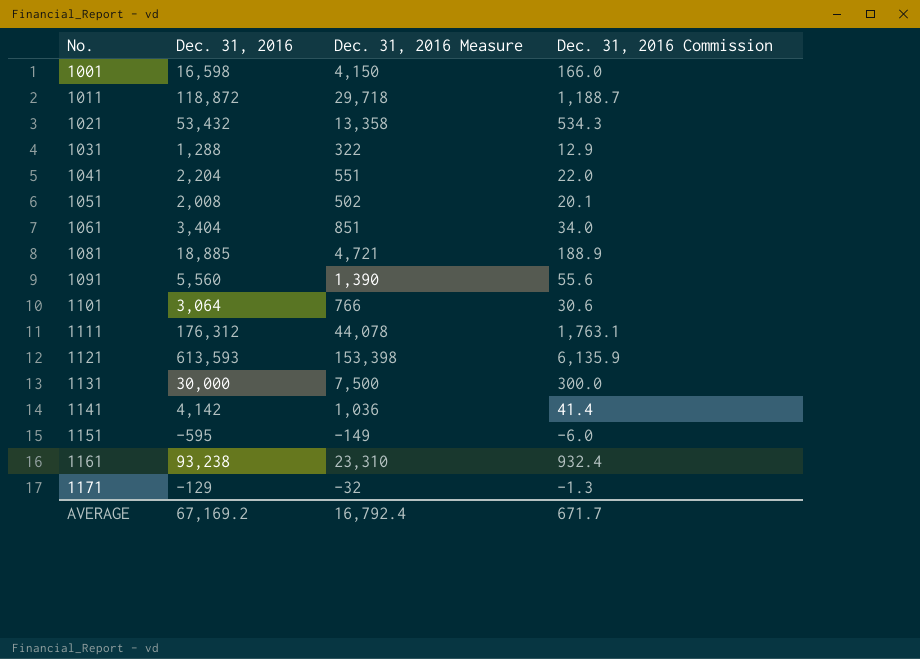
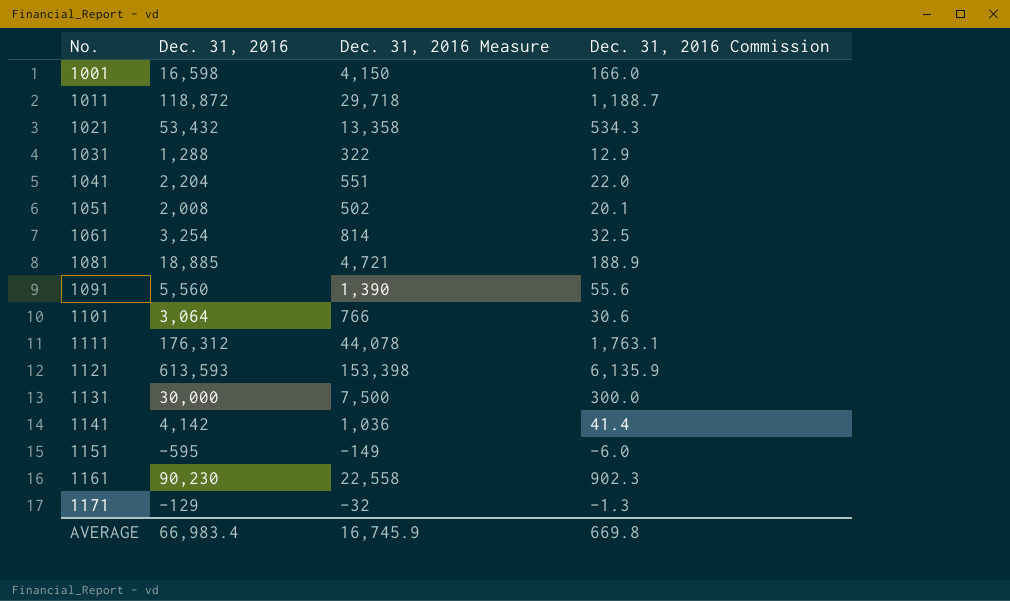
1061 | Dec. 31, 2016: 3,404 -> 3,254
1061 | Dec. 31, 2016 Measure: 851 -> 814
1061 | Dec. 31, 2016 Commission: 34.0 -> 32.5
1161 | Dec. 31, 2016: 93,238 -> 90,230
1161 | Dec. 31, 2016 Measure: 23,310 -> 22,558
1161 | Dec. 31, 2016 Commission: 932.4 -> 902.3
AVERAGE | Dec. 31, 2016: 67,169.2 -> 66,983.4
AVERAGE | Dec. 31, 2016 Measure: 16,792.4 -> 16,745.9
AVERAGE | Dec. 31, 2016 Commission: 671.7 -> 669.8

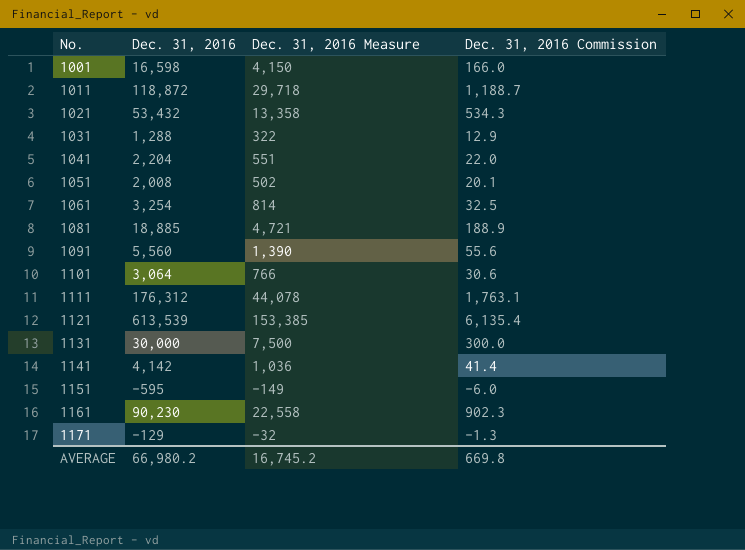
1121 | Dec. 31, 2016: 613,593 -> 613,539
1121 | Dec. 31, 2016 Measure: 153,398 -> 153,385
1121 | Dec. 31, 2016 Commission: 6,135.9 -> 6,135.4
AVERAGE | Dec. 31, 2016: 66,983.4 -> 66,980.2
AVERAGE | Dec. 31, 2016 Measure: 16,745.9 -> 16,745.2

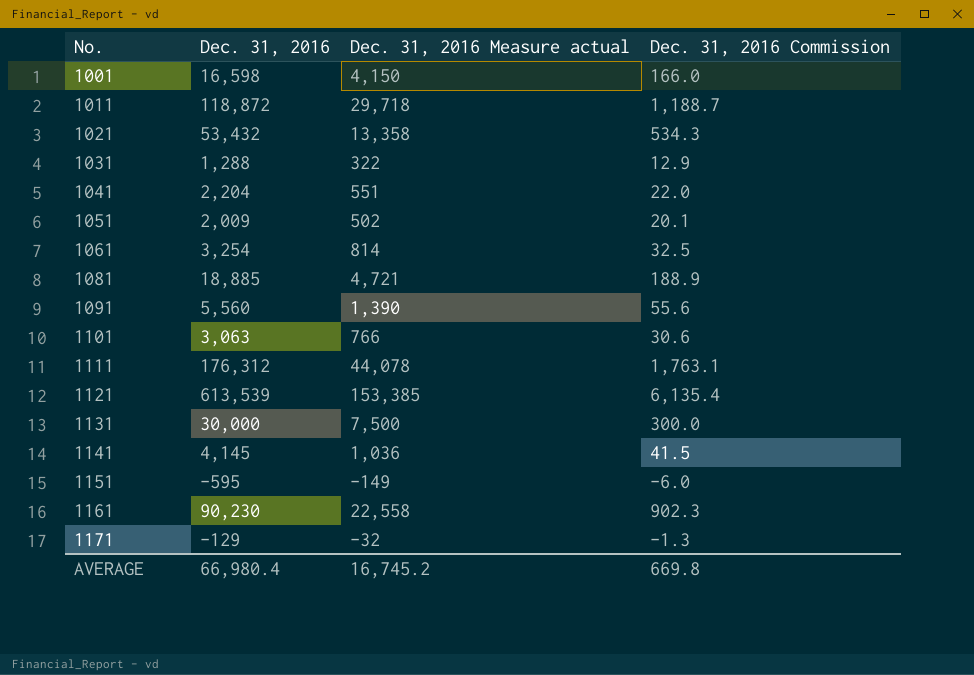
column name: Dec. 31, 2016 Measure -> Dec. 31, 2016 Measure actual
1051 | Dec. 31, 2016: 2,008 -> 2,009
1101 | Dec. 31, 2016: 3,064 -> 3,063
1141 | Dec. 31, 2016: 4,142 -> 4,145
1141 | Dec. 31, 2016 Commission: 41.4 -> 41.5
AVERAGE | Dec. 31, 2016: 66,980.2 -> 66,980.4

